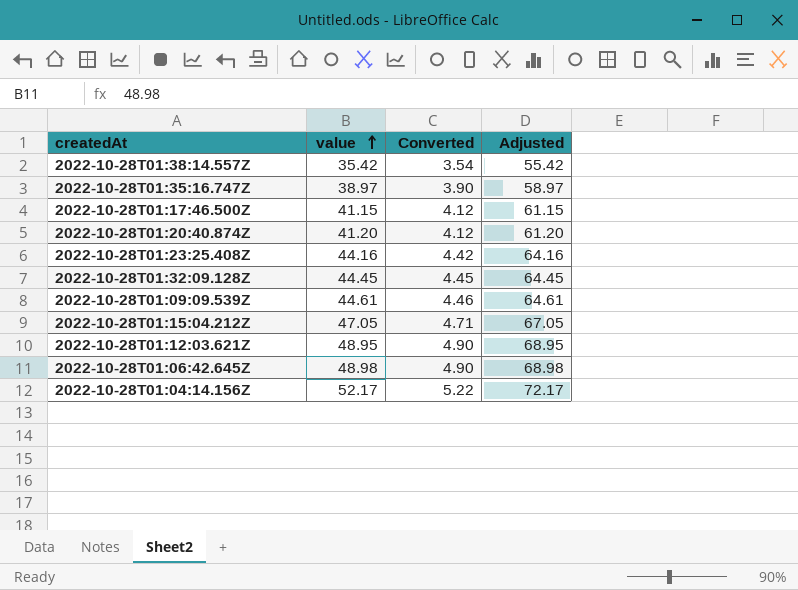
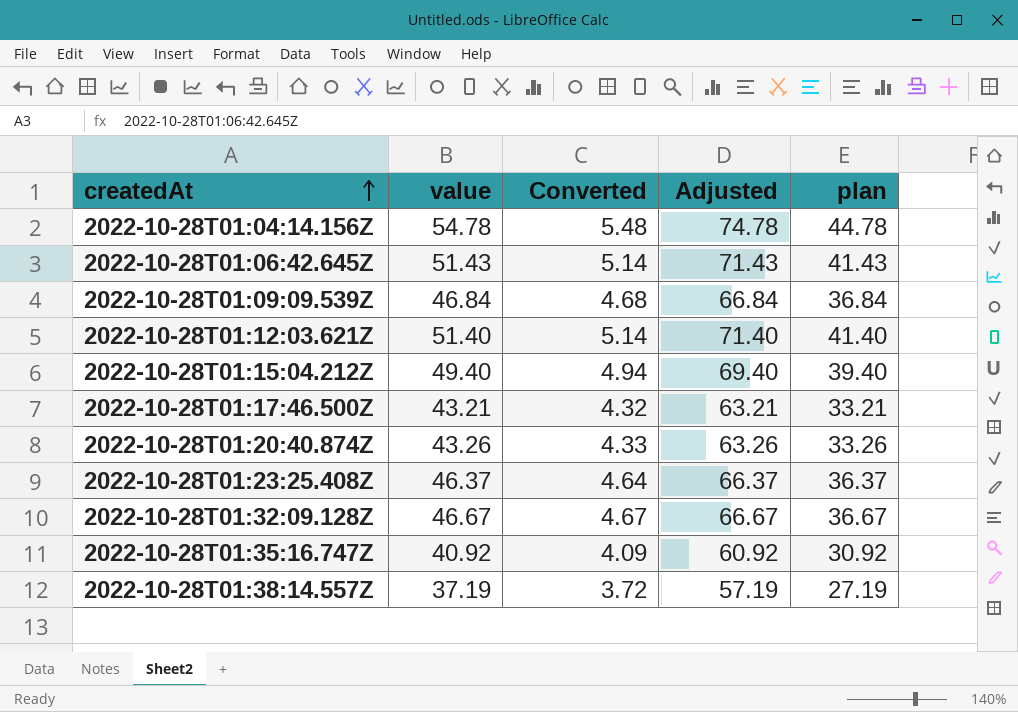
row order: value ascending -> createdAt ascending
column plan | formula: none -> [value] - 10
2022-10-28T01:04:14.156Z | value: 52.17 -> 54.78
2022-10-28T01:04:14.156Z | Converted: 5.22 -> 5.48
2022-10-28T01:04:14.156Z | Adjusted: 72.17 -> 74.78
2022-10-28T01:06:42.645Z | value: 48.98 -> 51.43
2022-10-28T01:06:42.645Z | Converted: 4.90 -> 5.14
2022-10-28T01:06:42.645Z | Adjusted: 68.98 -> 71.43
2022-10-28T01:09:09.539Z | value: 44.61 -> 46.84
2022-10-28T01:09:09.539Z | Converted: 4.46 -> 4.68
2022-10-28T01:09:09.539Z | Adjusted: 64.61 -> 66.84
2022-10-28T01:12:03.621Z | value: 48.95 -> 51.40
2022-10-28T01:12:03.621Z | Converted: 4.90 -> 5.14
2022-10-28T01:12:03.621Z | Adjusted: 68.95 -> 71.40
2022-10-28T01:15:04.212Z | value: 47.05 -> 49.40
2022-10-28T01:15:04.212Z | Converted: 4.71 -> 4.94
2022-10-28T01:15:04.212Z | Adjusted: 67.05 -> 69.40
2022-10-28T01:17:46.500Z | value: 41.15 -> 43.21
2022-10-28T01:17:46.500Z | Converted: 4.12 -> 4.32
2022-10-28T01:17:46.500Z | Adjusted: 61.15 -> 63.21
2022-10-28T01:20:40.874Z | value: 41.20 -> 43.26
2022-10-28T01:20:40.874Z | Converted: 4.12 -> 4.33
2022-10-28T01:20:40.874Z | Adjusted: 61.20 -> 63.26
2022-10-28T01:23:25.408Z | value: 44.16 -> 46.37
2022-10-28T01:23:25.408Z | Converted: 4.42 -> 4.64
2022-10-28T01:23:25.408Z | Adjusted: 64.16 -> 66.37
2022-10-28T01:32:09.128Z | value: 44.45 -> 46.67
2022-10-28T01:32:09.128Z | Converted: 4.45 -> 4.67
2022-10-28T01:32:09.128Z | Adjusted: 64.45 -> 66.67
2022-10-28T01:35:16.747Z | value: 38.97 -> 40.92
2022-10-28T01:35:16.747Z | Converted: 3.90 -> 4.09
2022-10-28T01:35:16.747Z | Adjusted: 58.97 -> 60.92
2022-10-28T01:38:14.557Z | value: 35.42 -> 37.19
2022-10-28T01:38:14.557Z | Converted: 3.54 -> 3.72
2022-10-28T01:38:14.557Z | Adjusted: 55.42 -> 57.19

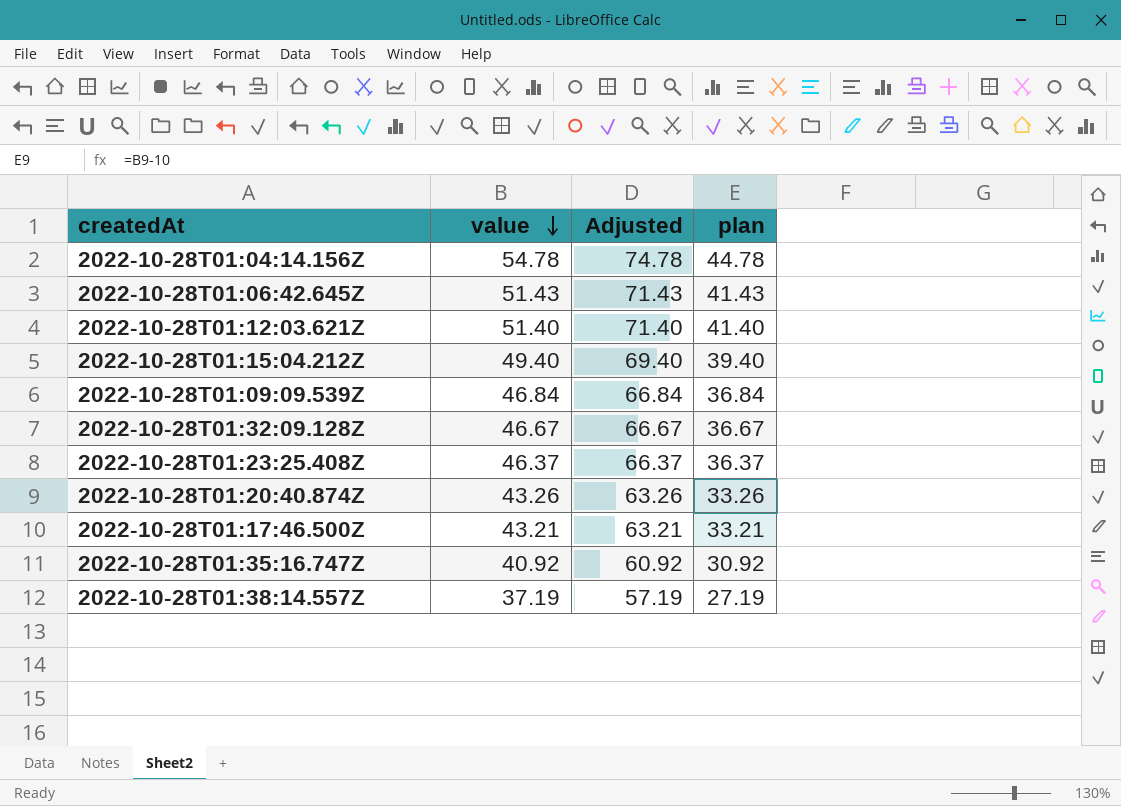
row order: createdAt ascending -> value descending
column Converted | formula: [value] * 0.1 -> none

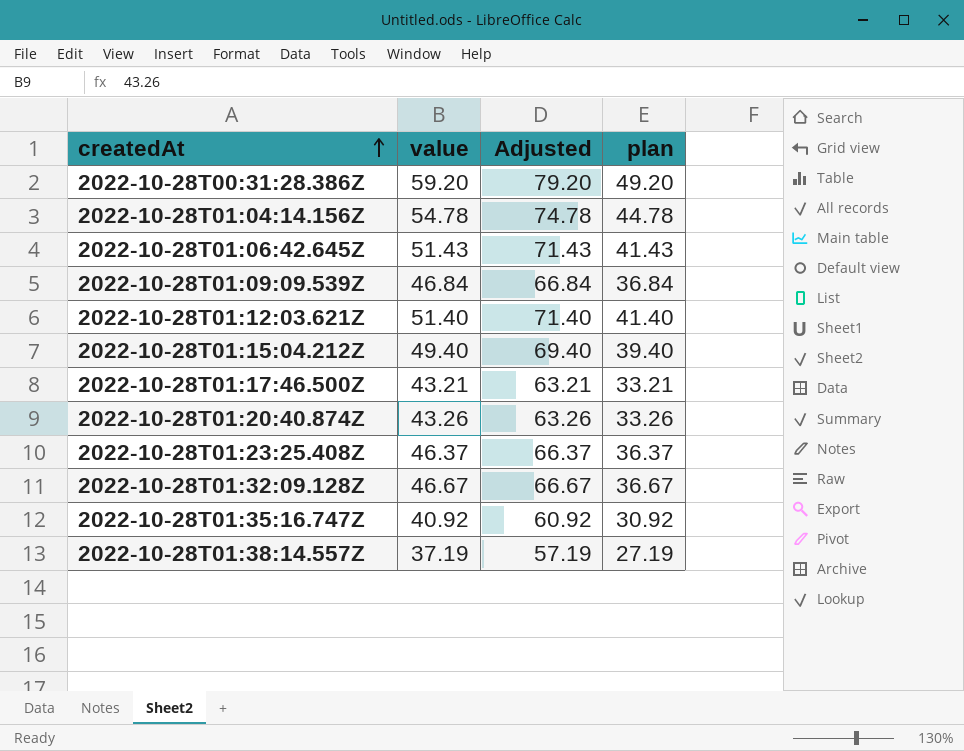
row order: value descending -> createdAt ascending
row 2022-10-28T00:31:28.386Z: none -> 59.20 | 79.20 | 49.20

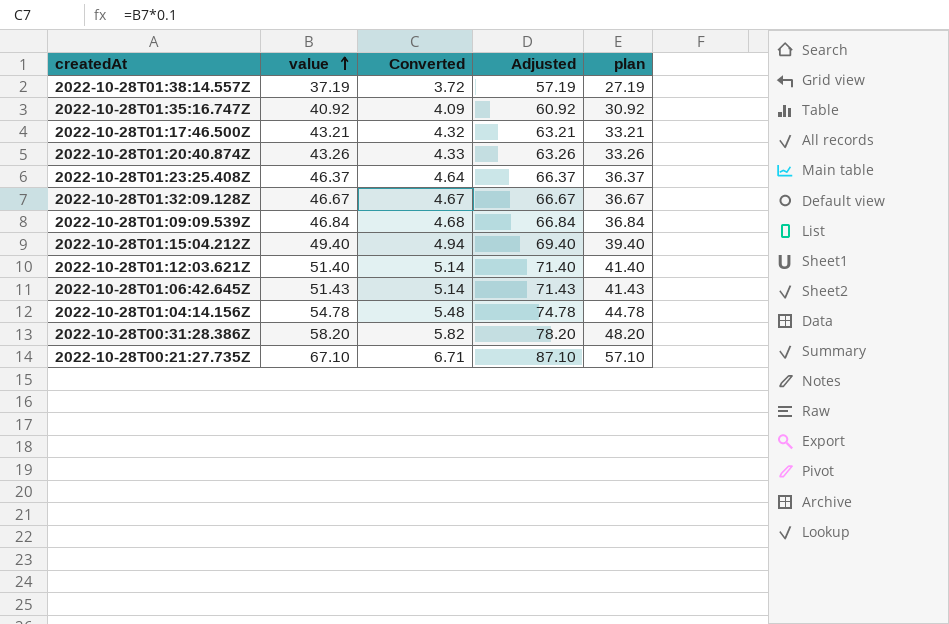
row order: createdAt ascending -> value ascending
column Converted | formula: none -> [value] * 0.1
2022-10-28T00:31:28.386Z | value: 59.20 -> 58.20
2022-10-28T00:31:28.386Z | Adjusted: 79.20 -> 78.20
2022-10-28T00:31:28.386Z | plan: 49.20 -> 48.20
row 2022-10-28T00:21:27.735Z: none -> 67.10 | 6.71 | 87.10 | 57.10

